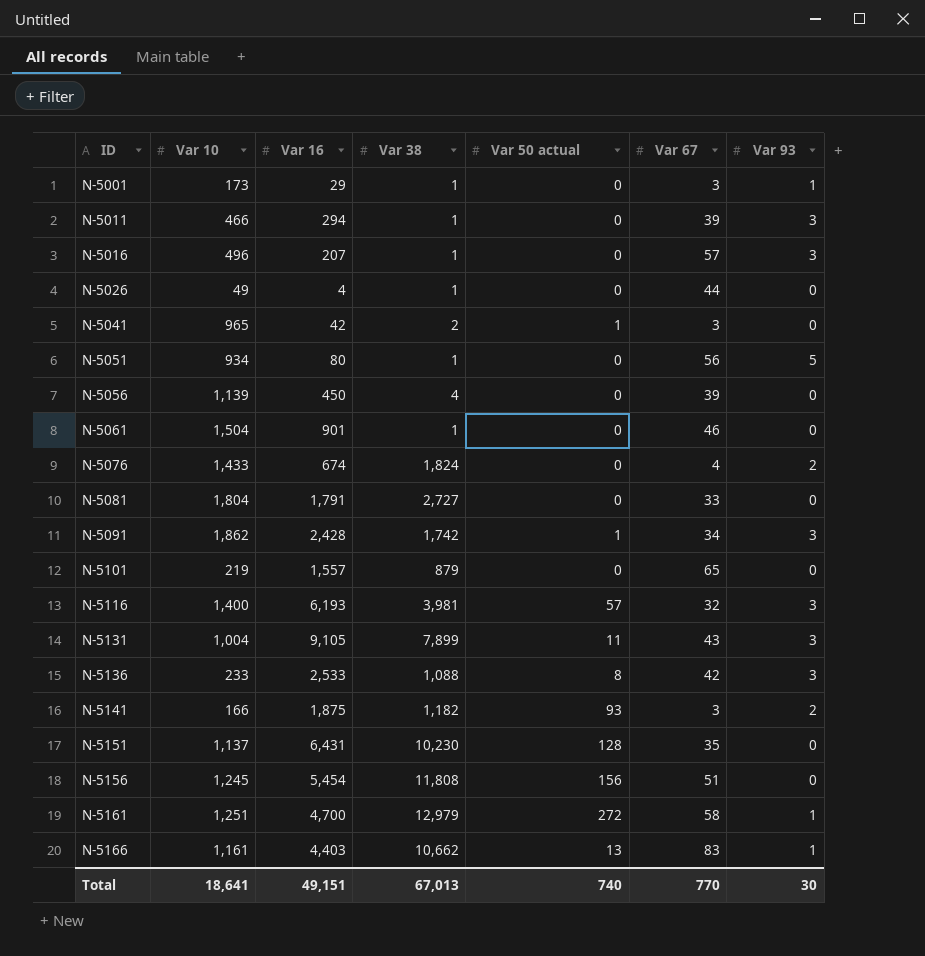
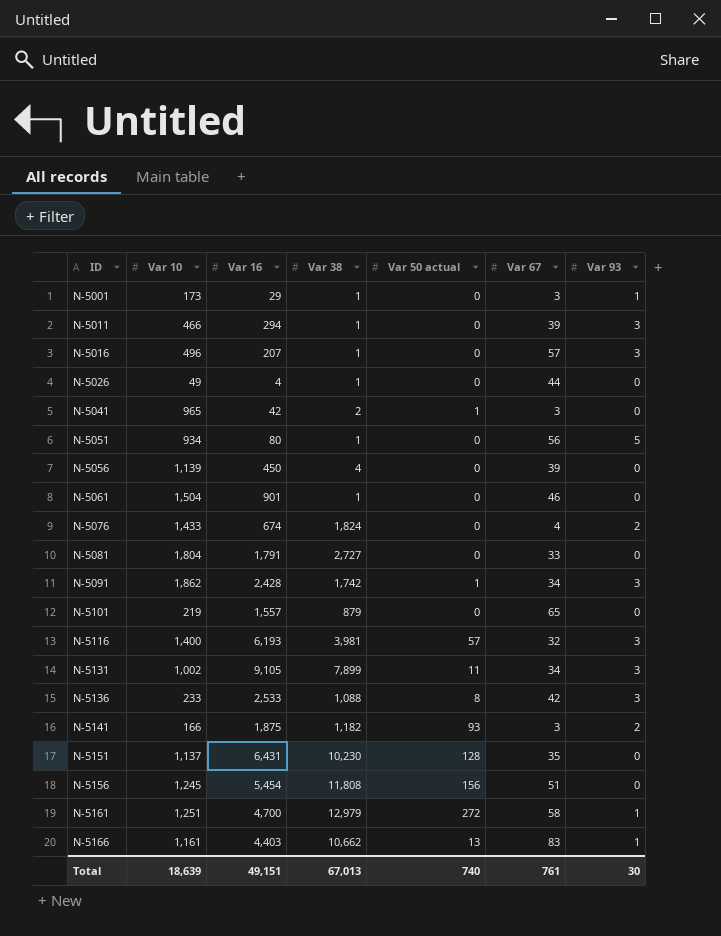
N-5131 | Var 10: 1,004 -> 1,002
N-5131 | Var 67: 43 -> 34
Total | Var 10: 18,641 -> 18,639
Total | Var 67: 770 -> 761

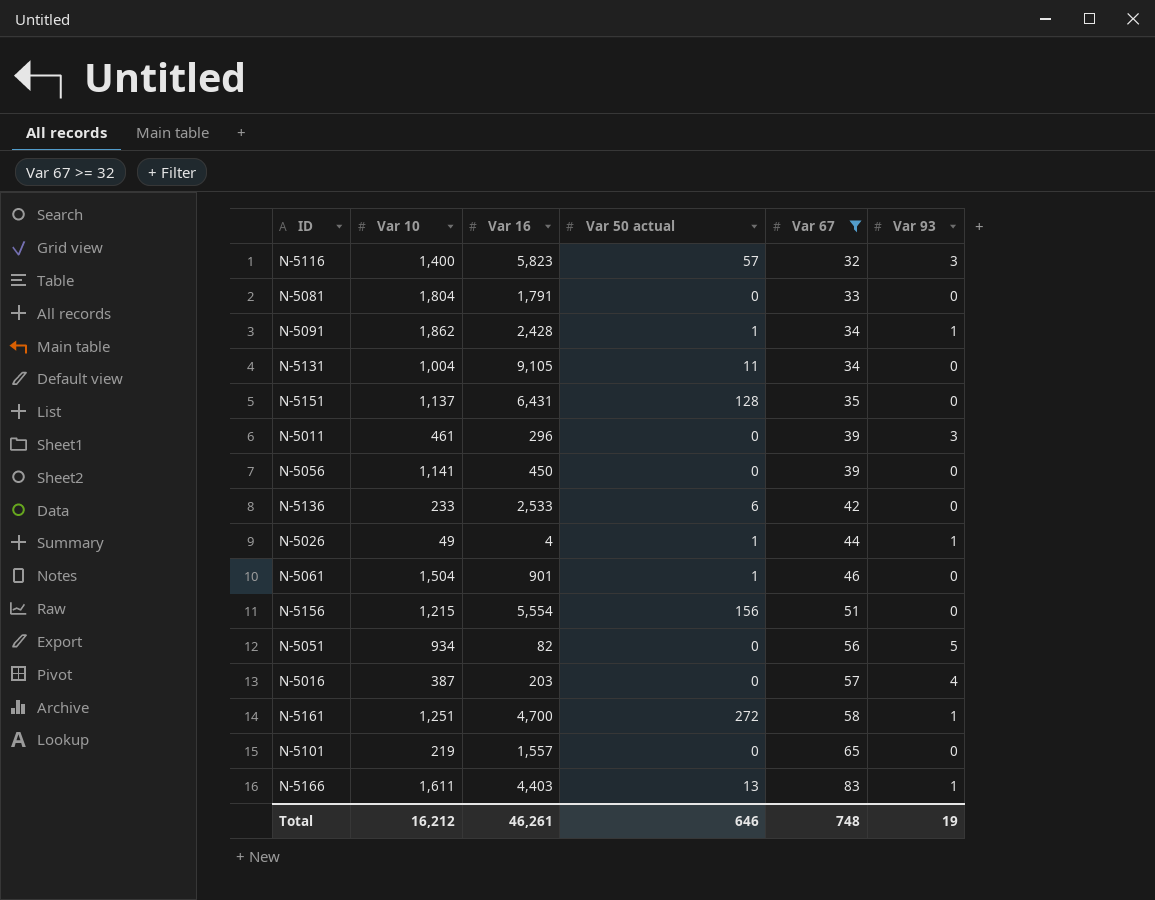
filter: none -> Var 67 >= 32
row order: ID ascending -> Var 67 ascending
column Var 38 | position: 4 -> none
N-5116 | Var 16: 6,193 -> 5,823
N-5091 | Var 93: 3 -> 1
N-5131 | Var 10: 1,002 -> 1,004
N-5131 | Var 93: 3 -> 0
N-5011 | Var 10: 466 -> 461
N-5011 | Var 16: 294 -> 296
N-5056 | Var 10: 1,139 -> 1,141
N-5136 | Var 50 actual: 8 -> 6
N-5136 | Var 93: 3 -> 0
N-5026 | Var 50 actual: 0 -> 1
N-5026 | Var 93: 0 -> 1
N-5061 | Var 50 actual: 0 -> 1
N-5156 | Var 10: 1,245 -> 1,215
N-5156 | Var 16: 5,454 -> 5,554
N-5051 | Var 16: 80 -> 82
N-5016 | Var 10: 496 -> 387
N-5016 | Var 16: 207 -> 203
N-5016 | Var 93: 3 -> 4
N-5166 | Var 10: 1,161 -> 1,611
Total | Var 10: 18,639 -> 16,212
Total | Var 16: 49,151 -> 46,261
Total | Var 50 actual: 740 -> 646
Total | Var 67: 761 -> 748
Total | Var 93: 30 -> 19

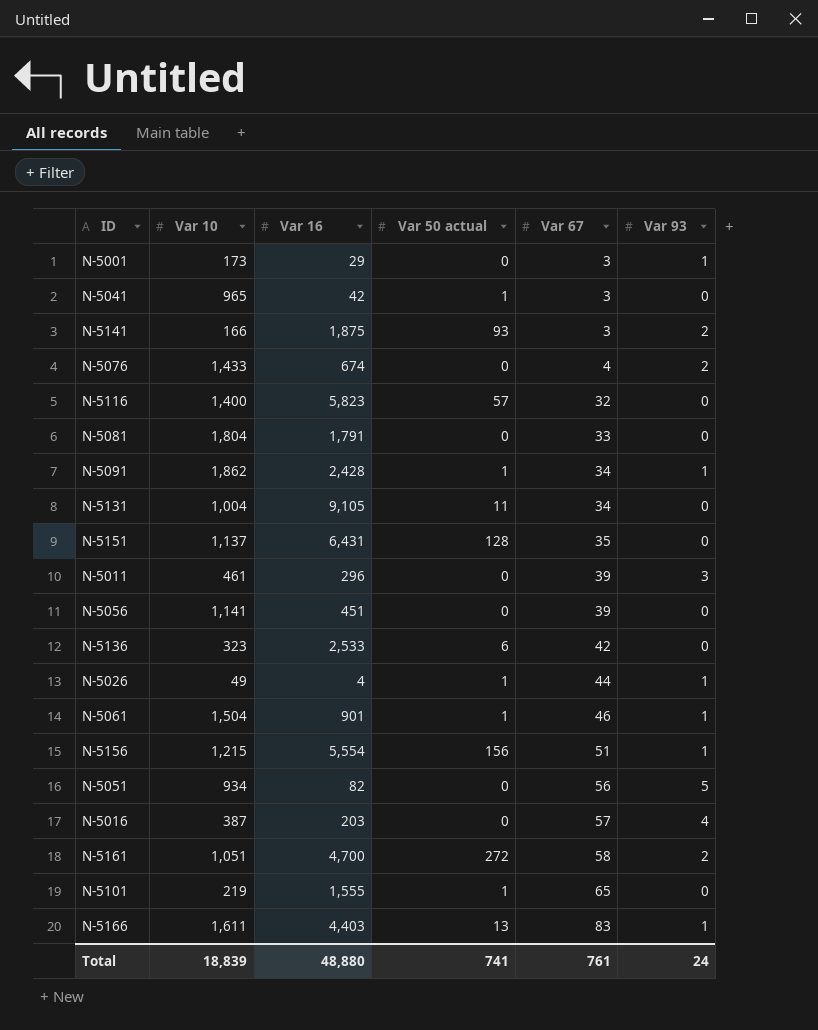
filter: Var 67 >= 32 -> none
N-5116 | Var 93: 3 -> 0
N-5056 | Var 16: 450 -> 451
N-5136 | Var 10: 233 -> 323
N-5061 | Var 93: 0 -> 1
N-5156 | Var 93: 0 -> 1
N-5161 | Var 10: 1,251 -> 1,051
N-5161 | Var 93: 1 -> 2
N-5101 | Var 16: 1,557 -> 1,555
N-5101 | Var 50 actual: 0 -> 1
Total | Var 10: 16,212 -> 18,839
Total | Var 16: 46,261 -> 48,880
Total | Var 50 actual: 646 -> 741
Total | Var 67: 748 -> 761
Total | Var 93: 19 -> 24

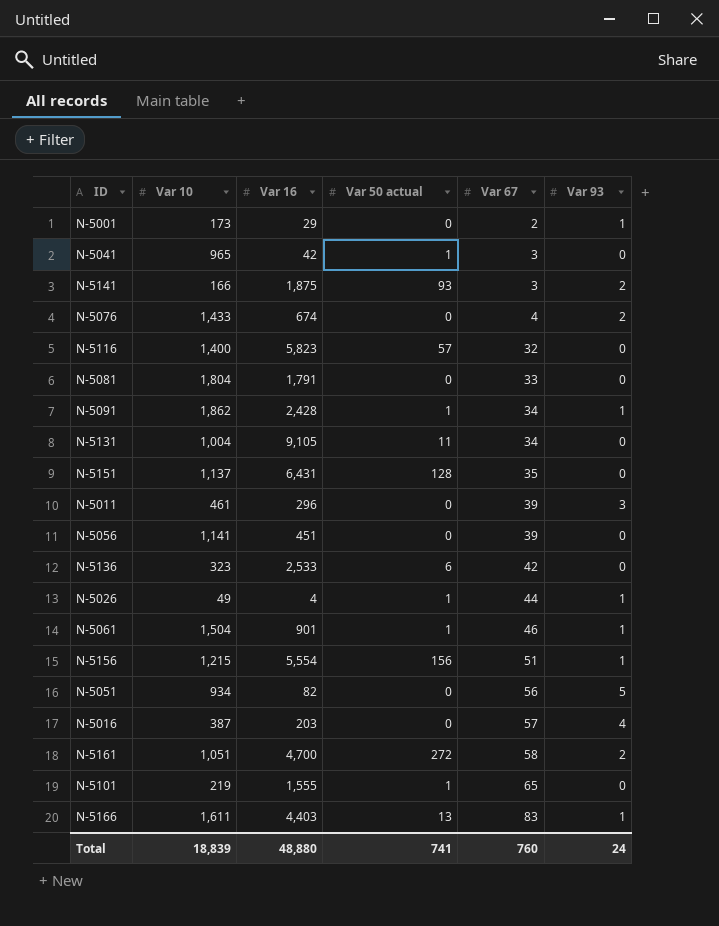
N-5001 | Var 67: 3 -> 2
Total | Var 67: 761 -> 760

